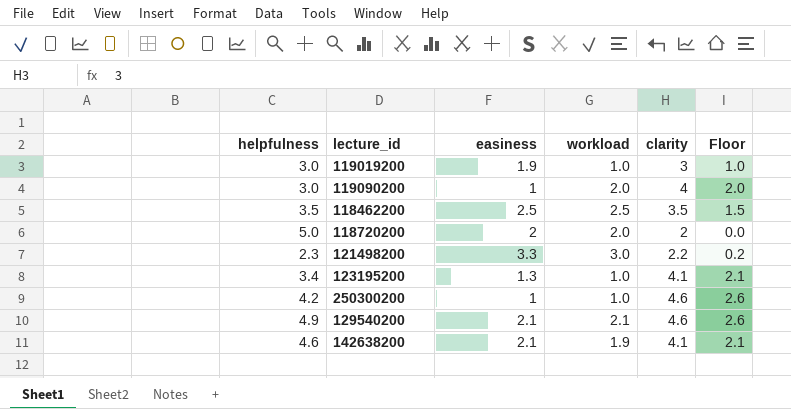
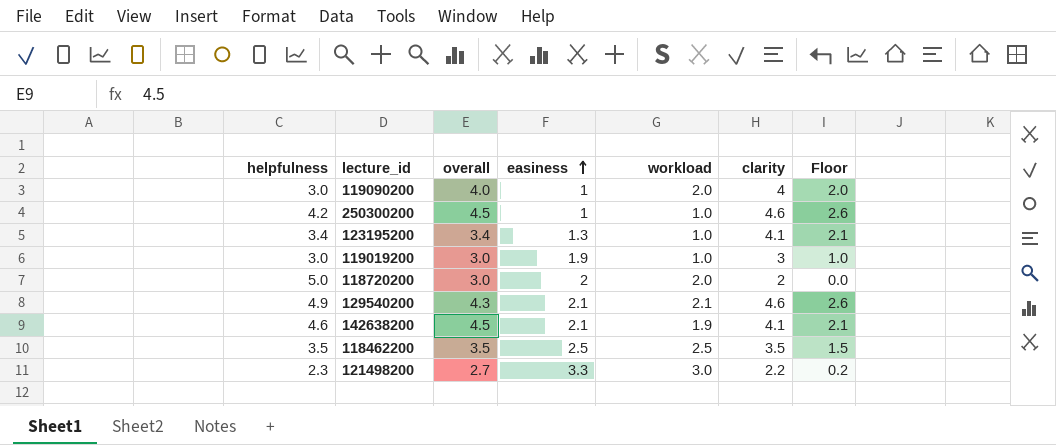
row order: none -> easiness ascending
column overall | position: none -> 3

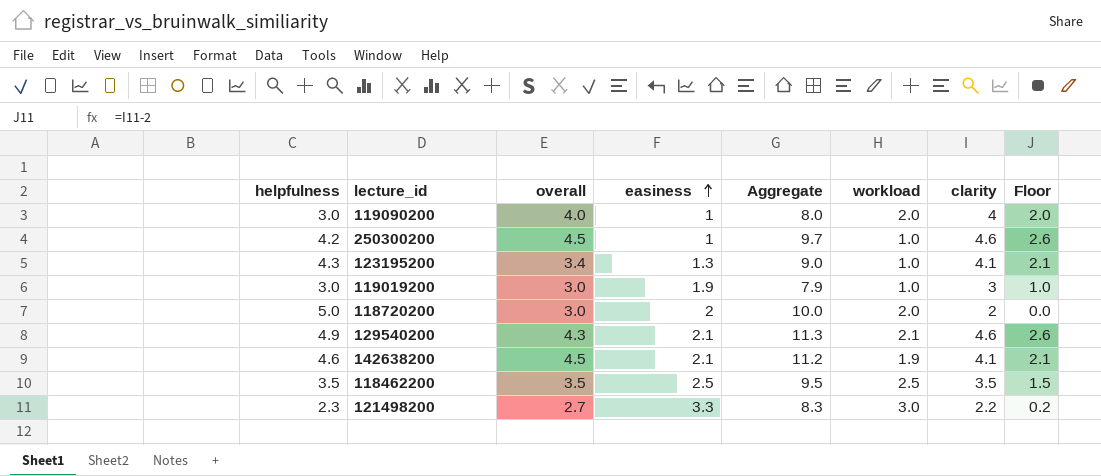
column Aggregate | formula: none -> [helpfulness] + [overall] + [easiness]
123195200 | helpfulness: 3.4 -> 4.3

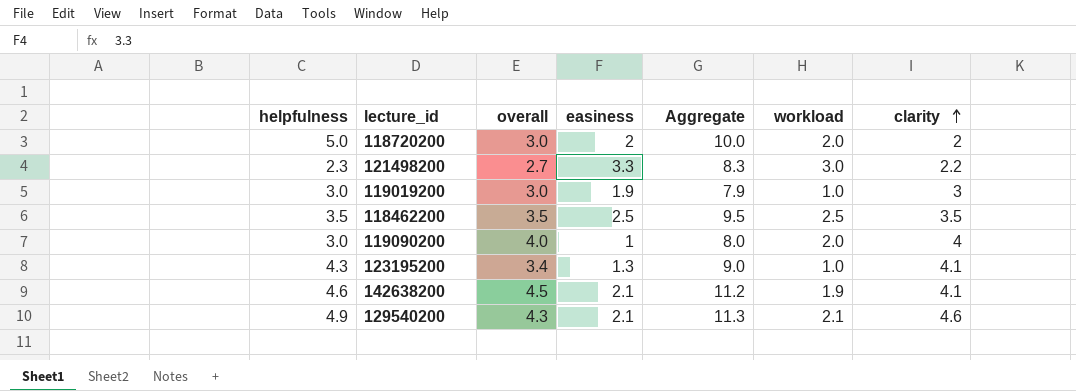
row order: easiness ascending -> clarity ascending
column Floor | formula: [clarity] - 2 -> none
row 250300200: 4.2 | 4.5 | 1 | 9.7 | 1.0 | 4.6 | 2.6 -> none

